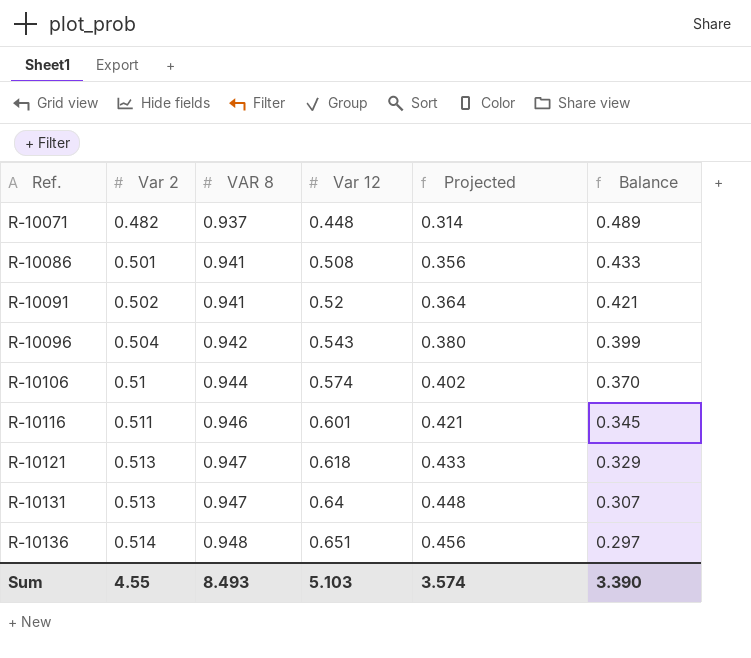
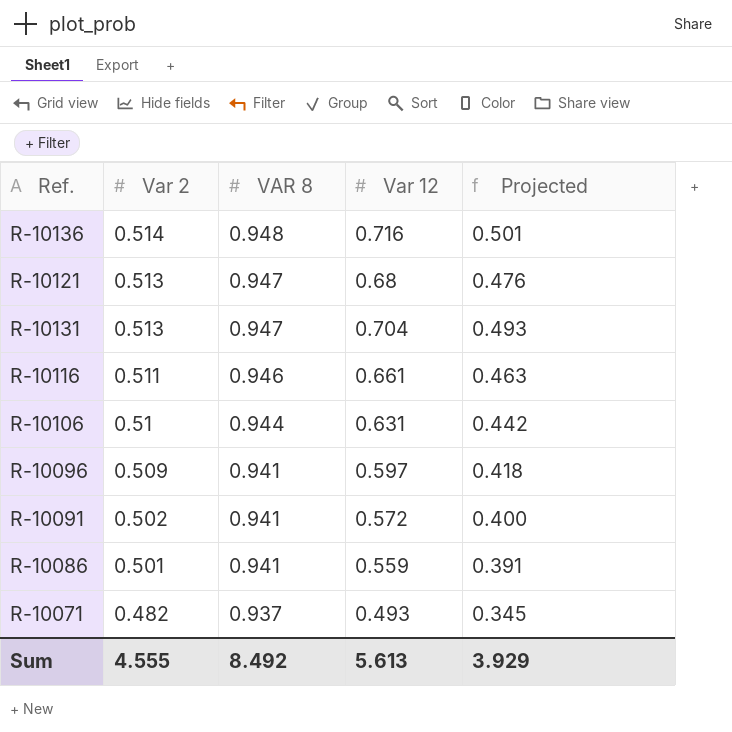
row order: Ref. ascending -> Var 2 descending
column Balance | formula: [VAR 8] - [Var 12] -> none
R-10136 | Var 12: 0.651 -> 0.716
R-10136 | Projected: 0.456 -> 0.501
R-10121 | Var 12: 0.618 -> 0.68
R-10121 | Projected: 0.433 -> 0.476
R-10131 | Var 12: 0.64 -> 0.704
R-10131 | Projected: 0.448 -> 0.493
R-10116 | Var 12: 0.601 -> 0.661
R-10116 | Projected: 0.421 -> 0.463
R-10106 | Var 12: 0.574 -> 0.631
R-10106 | Projected: 0.402 -> 0.442
R-10096 | Var 2: 0.504 -> 0.509
R-10096 | VAR 8: 0.942 -> 0.941
R-10096 | Var 12: 0.543 -> 0.597
R-10096 | Projected: 0.380 -> 0.418
R-10091 | Var 12: 0.52 -> 0.572
R-10091 | Projected: 0.364 -> 0.400
R-10086 | Var 12: 0.508 -> 0.559
R-10086 | Projected: 0.356 -> 0.391
R-10071 | Var 12: 0.448 -> 0.493
R-10071 | Projected: 0.314 -> 0.345
Sum | Var 2: 4.55 -> 4.555
Sum | VAR 8: 8.493 -> 8.492
Sum | Var 12: 5.103 -> 5.613
Sum | Projected: 3.574 -> 3.929

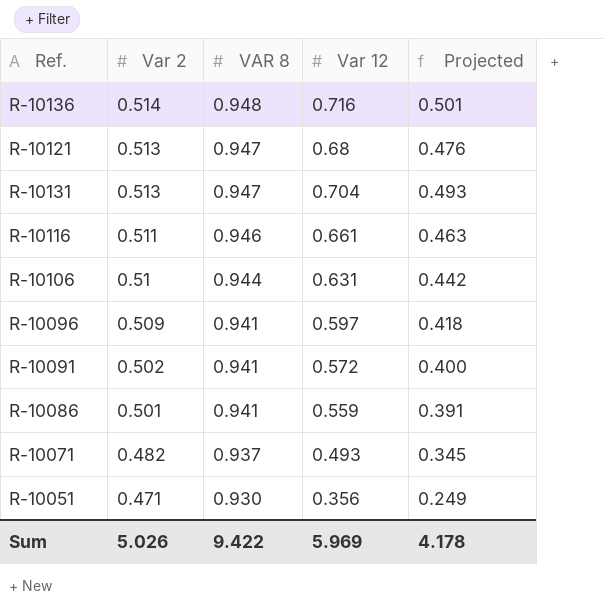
row R-10051: none -> 0.471 | 0.930 | 0.356 | 0.249
Sum | Var 2: 4.555 -> 5.026
Sum | VAR 8: 8.492 -> 9.422
Sum | Var 12: 5.613 -> 5.969
Sum | Projected: 3.929 -> 4.178

